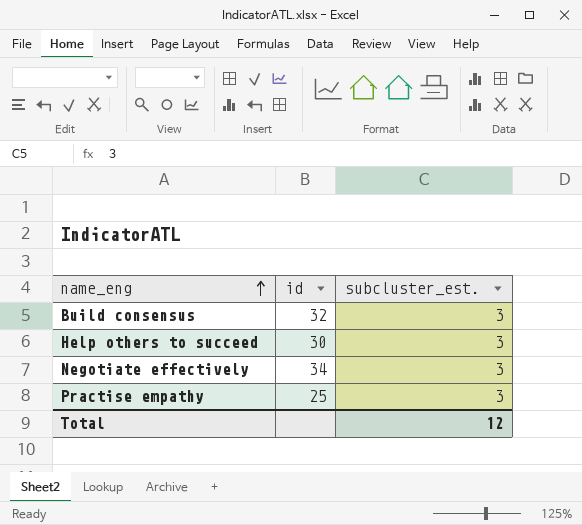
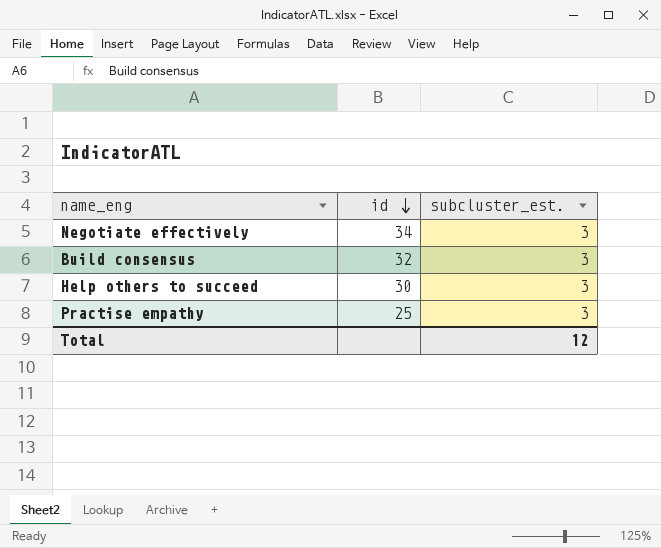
row order: name_eng ascending -> id descending

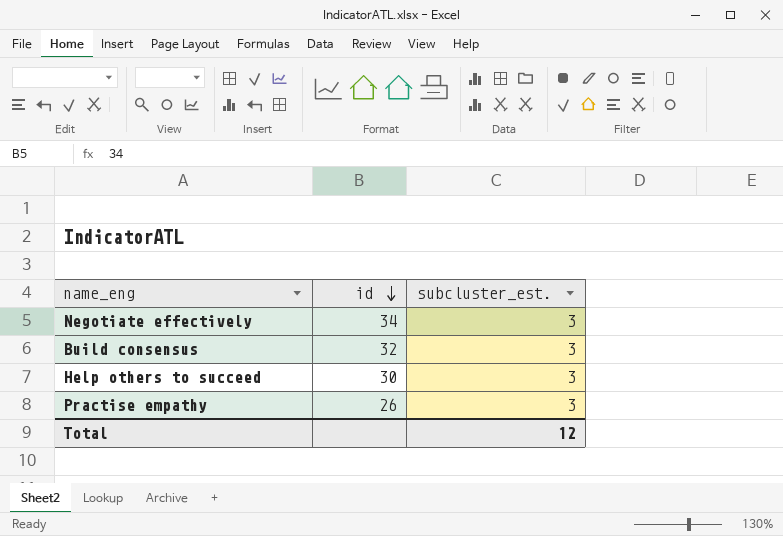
Practise empathy | id: 25 -> 26

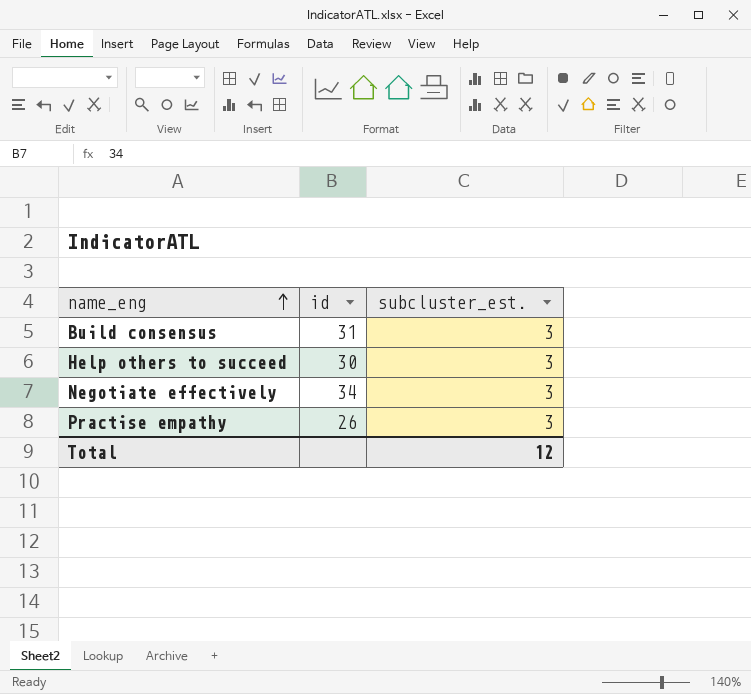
row order: id descending -> name_eng ascending
Build consensus | id: 32 -> 31

